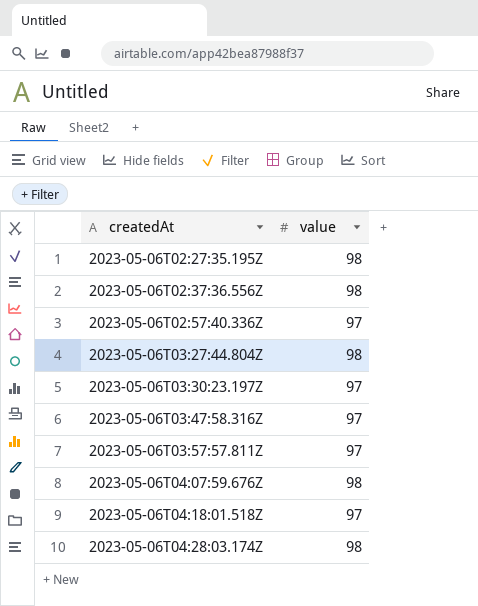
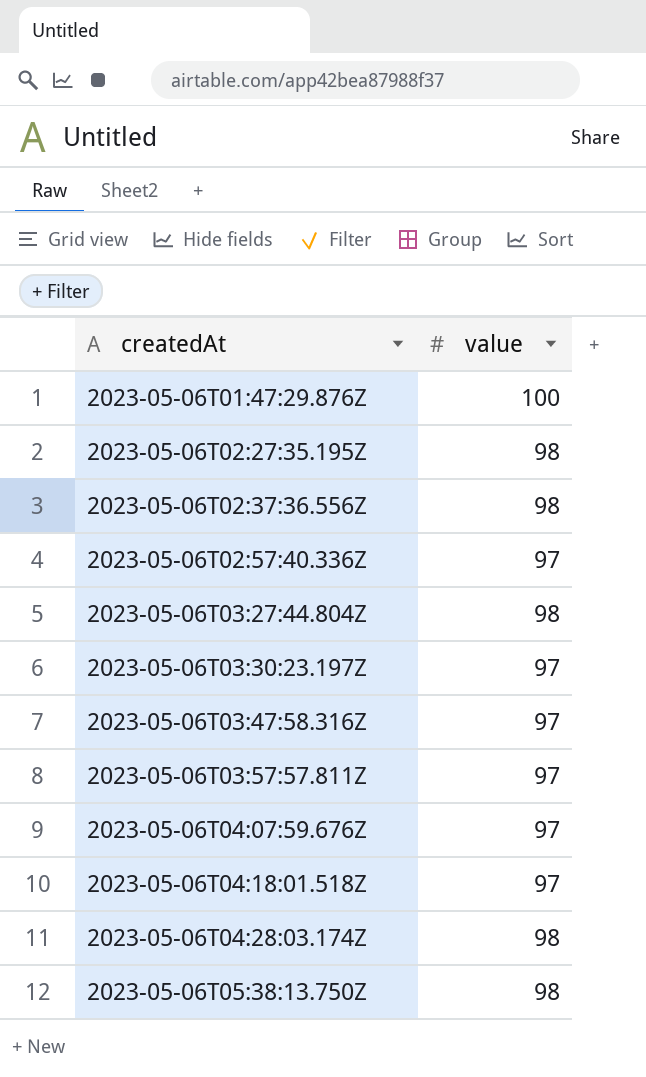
row 2023-05-06T01:47:29.876Z: none -> 100
2023-05-06T04:07:59.676Z | value: 98 -> 97
row 2023-05-06T05:38:13.750Z: none -> 98

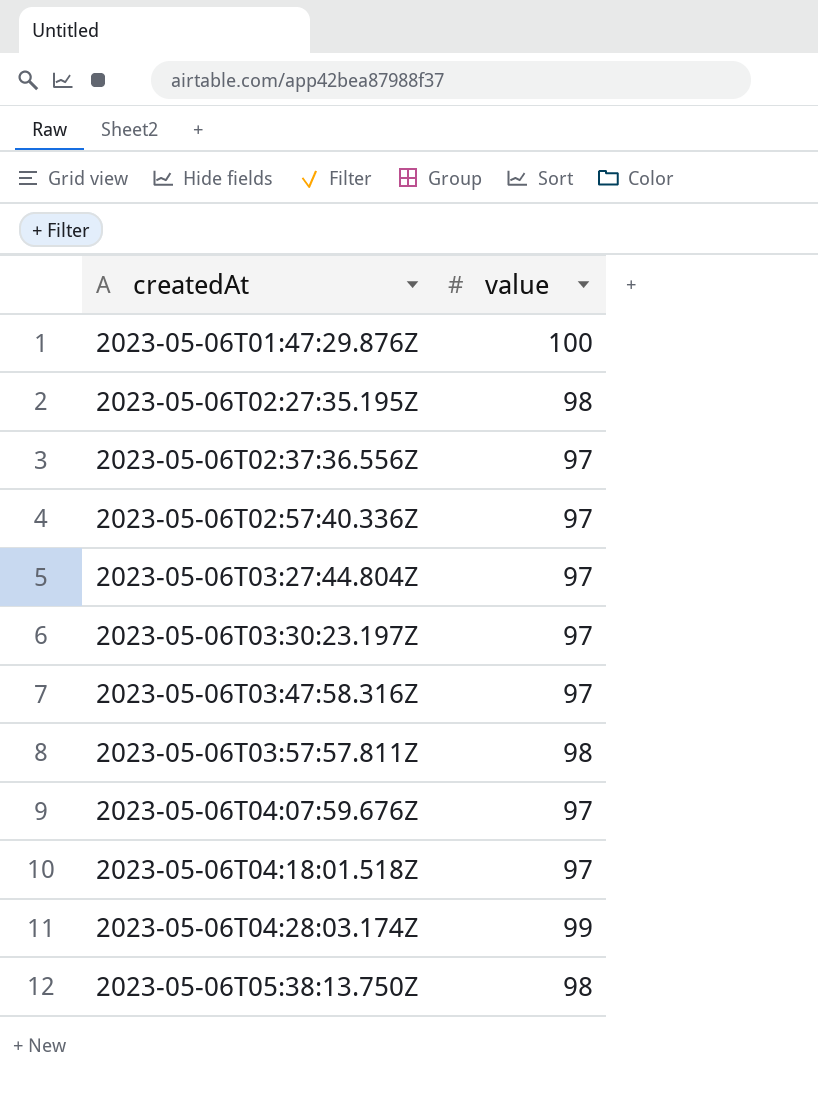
2023-05-06T02:37:36.556Z | value: 98 -> 97
2023-05-06T03:27:44.804Z | value: 98 -> 97
2023-05-06T03:57:57.811Z | value: 97 -> 98
2023-05-06T04:28:03.174Z | value: 98 -> 99

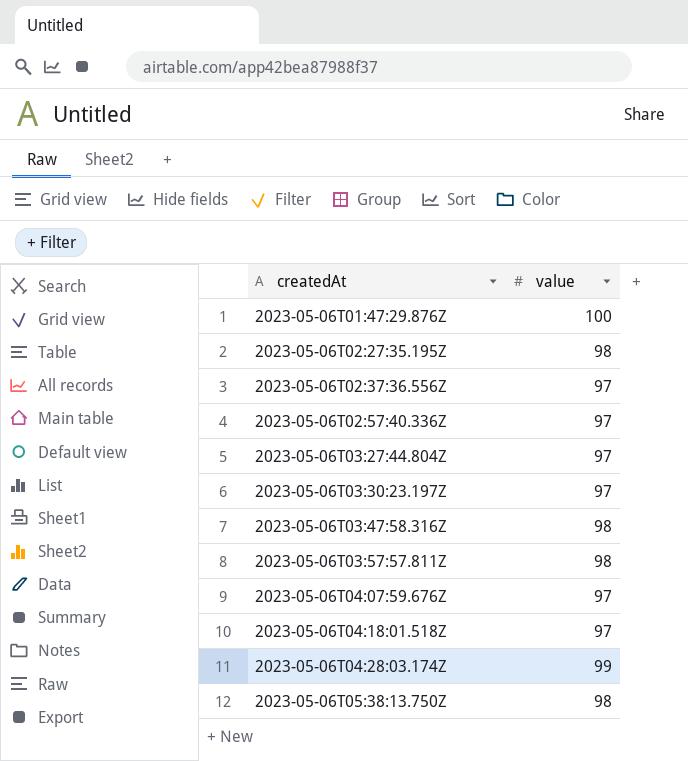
2023-05-06T03:47:58.316Z | value: 97 -> 98

